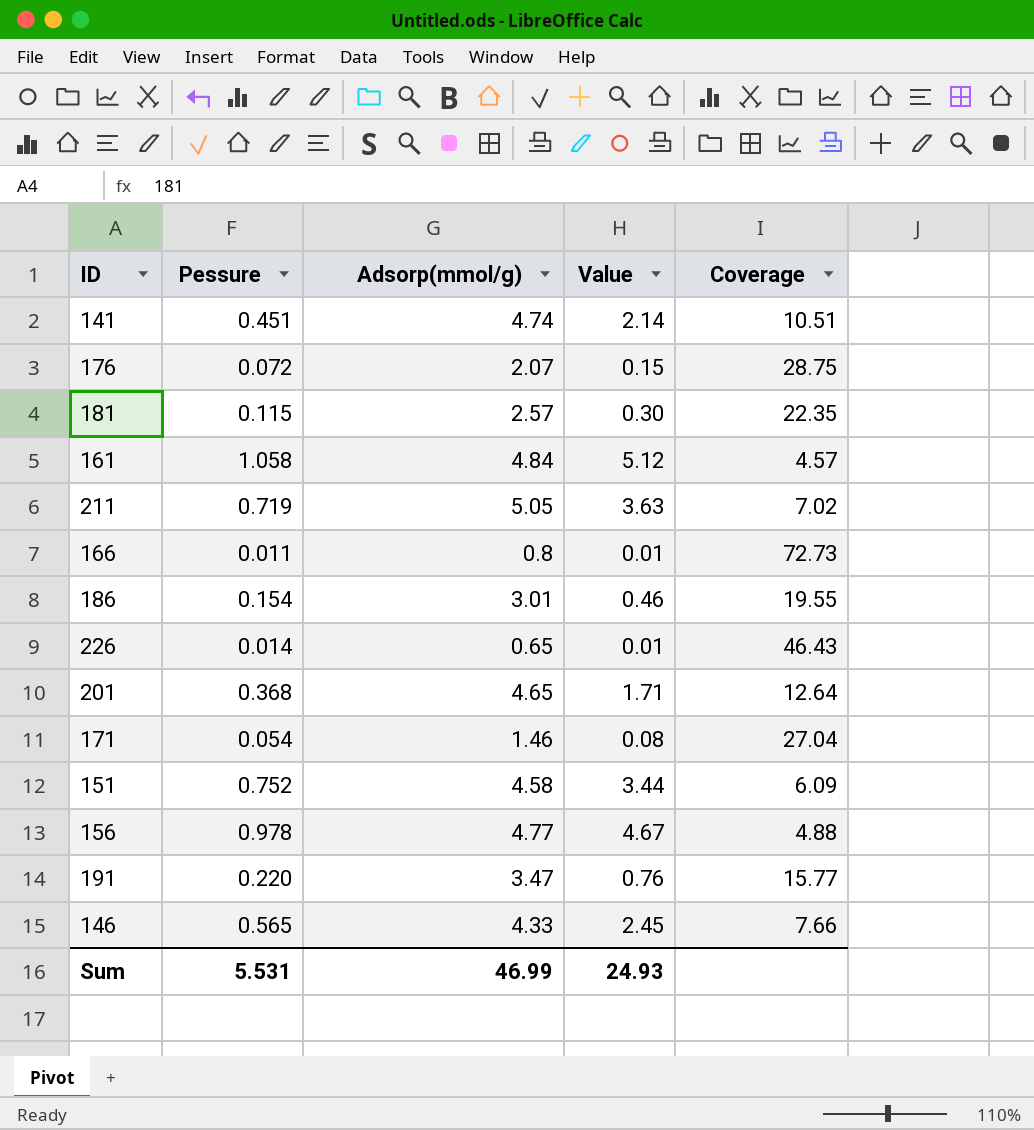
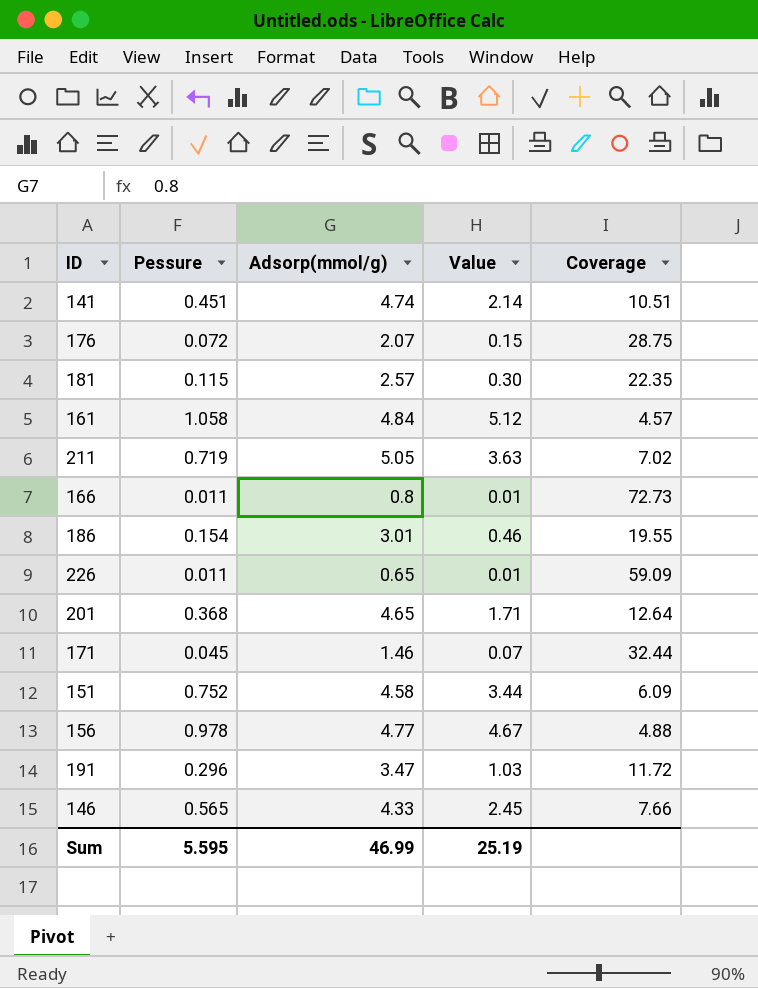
226 | Pessure: 0.014 -> 0.011
226 | Coverage: 46.43 -> 59.09
171 | Pessure: 0.054 -> 0.045
171 | Value: 0.08 -> 0.07
171 | Coverage: 27.04 -> 32.44
191 | Pessure: 0.220 -> 0.296
191 | Value: 0.76 -> 1.03
191 | Coverage: 15.77 -> 11.72
Sum | Pessure: 5.531 -> 5.595
Sum | Value: 24.93 -> 25.19

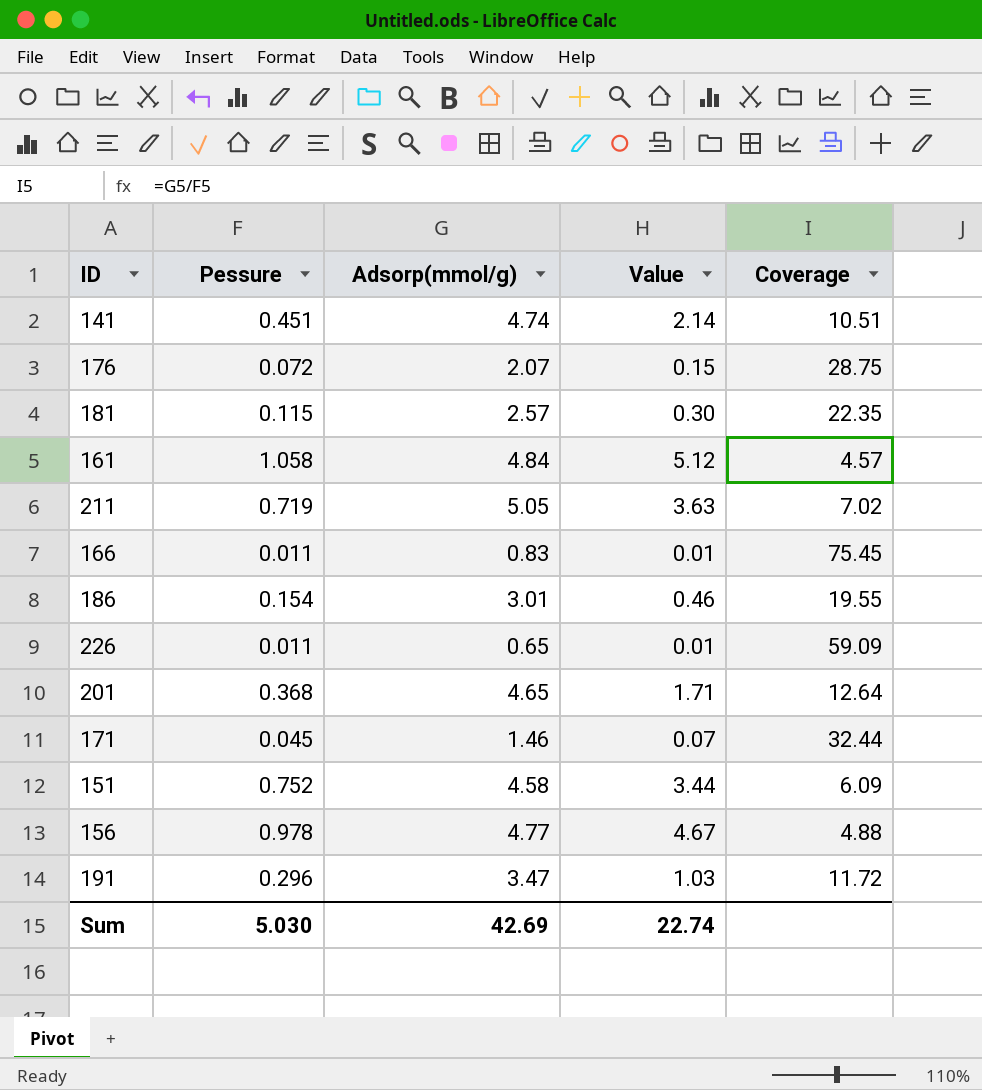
row 146: 0.565 | 4.33 | 2.45 | 7.66 -> none
166 | Adsorp(mmol/g): 0.8 -> 0.83
166 | Coverage: 72.73 -> 75.45
Sum | Pessure: 5.595 -> 5.030
Sum | Adsorp(mmol/g): 46.99 -> 42.69
Sum | Value: 25.19 -> 22.74

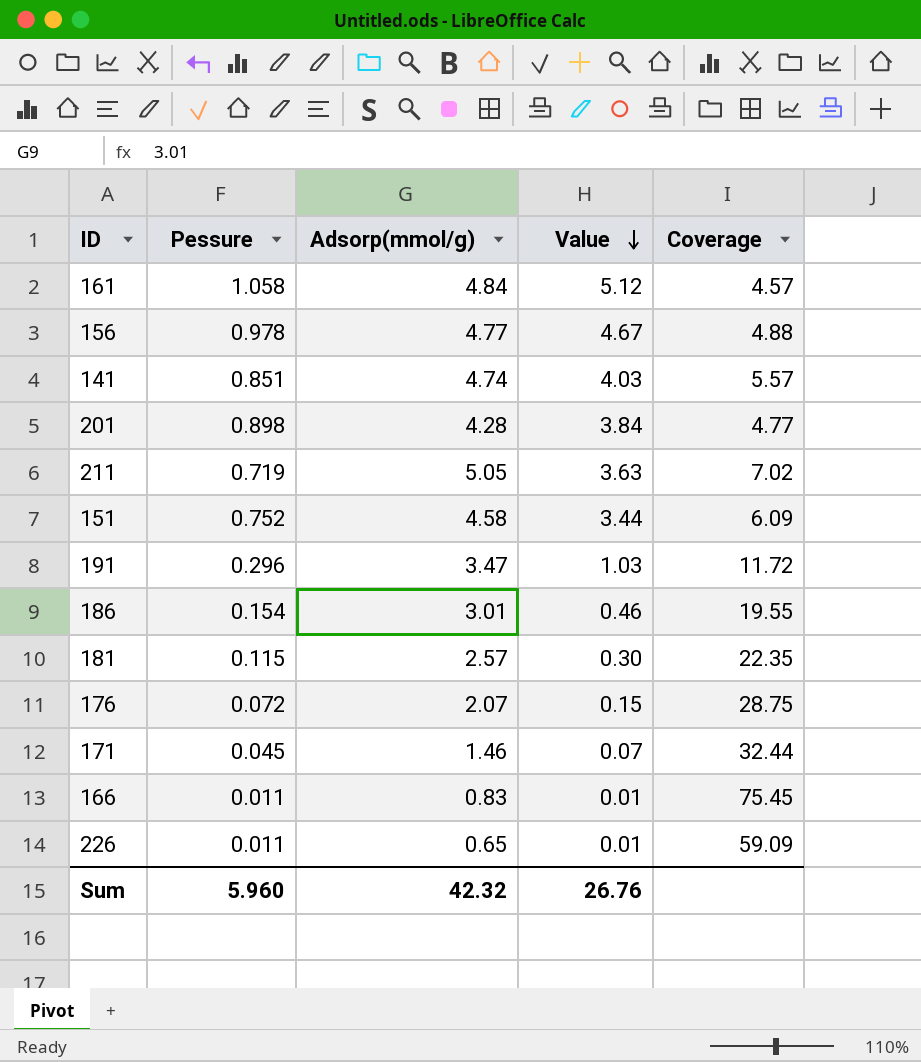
row order: none -> Value descending
141 | Pessure: 0.451 -> 0.851
141 | Value: 2.14 -> 4.03
141 | Coverage: 10.51 -> 5.57
201 | Pessure: 0.368 -> 0.898
201 | Adsorp(mmol/g): 4.65 -> 4.28
201 | Value: 1.71 -> 3.84
201 | Coverage: 12.64 -> 4.77
Sum | Pessure: 5.030 -> 5.960
Sum | Adsorp(mmol/g): 42.69 -> 42.32
Sum | Value: 22.74 -> 26.76

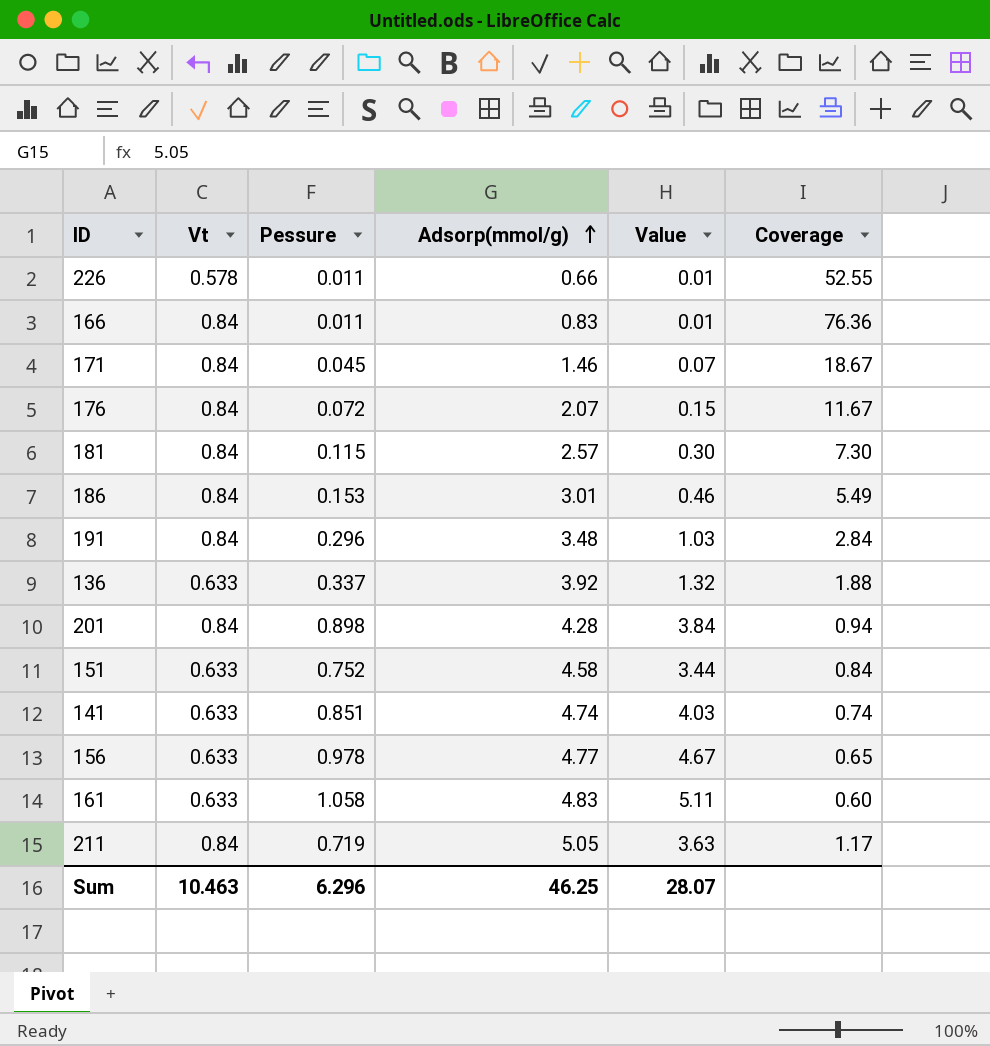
row order: Value descending -> Adsorp(mmol/g) ascending
column Vt | position: none -> 2
column Coverage | formula: [Adsorp(mmol/g)] / [Pessure] -> [Vt] / [Pessure]
226 | Adsorp(mmol/g): 0.65 -> 0.66
186 | Pessure: 0.154 -> 0.153
191 | Adsorp(mmol/g): 3.47 -> 3.48
row 136: none -> 0.633 | 0.337 | 3.92 | 1.32 | 1.88
161 | Adsorp(mmol/g): 4.84 -> 4.83
161 | Value: 5.12 -> 5.11
Sum | Pessure: 5.960 -> 6.296
Sum | Adsorp(mmol/g): 42.32 -> 46.25
Sum | Value: 26.76 -> 28.07

